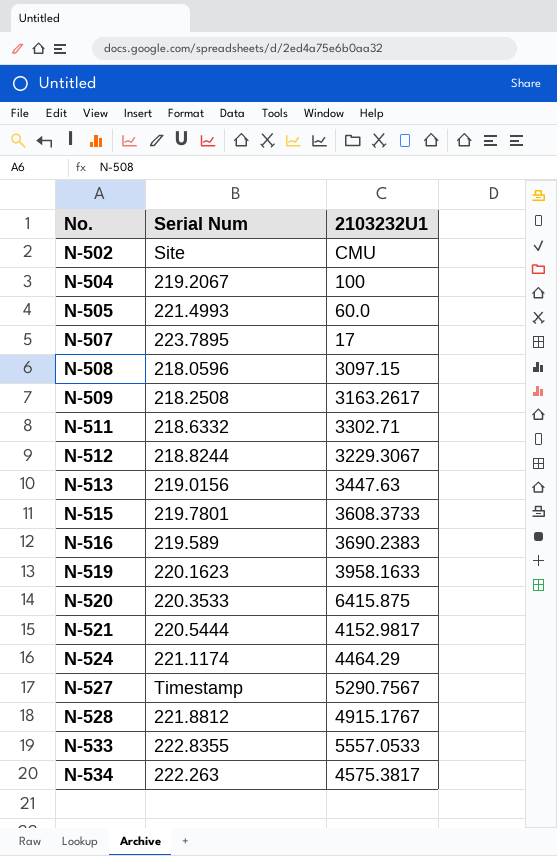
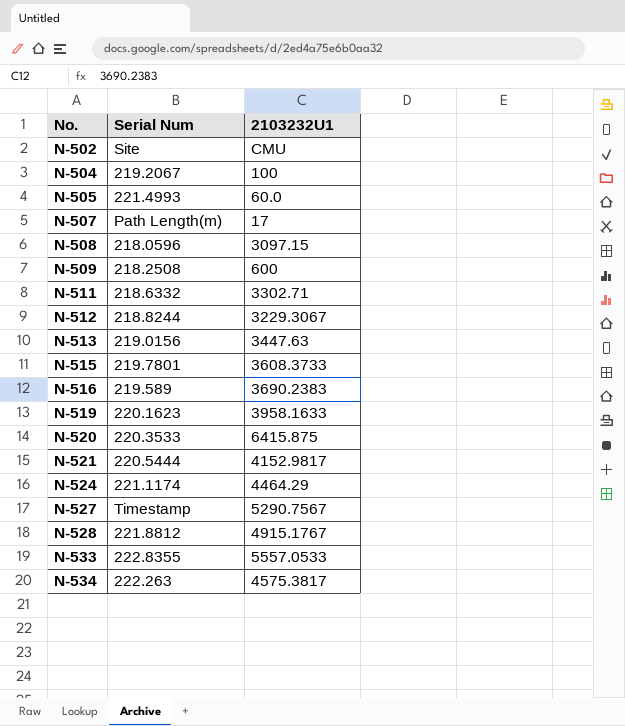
N-507 | Serial Num: 223.7895 -> Path Length(m)
N-509 | 2103232U1: 3163.2617 -> 600

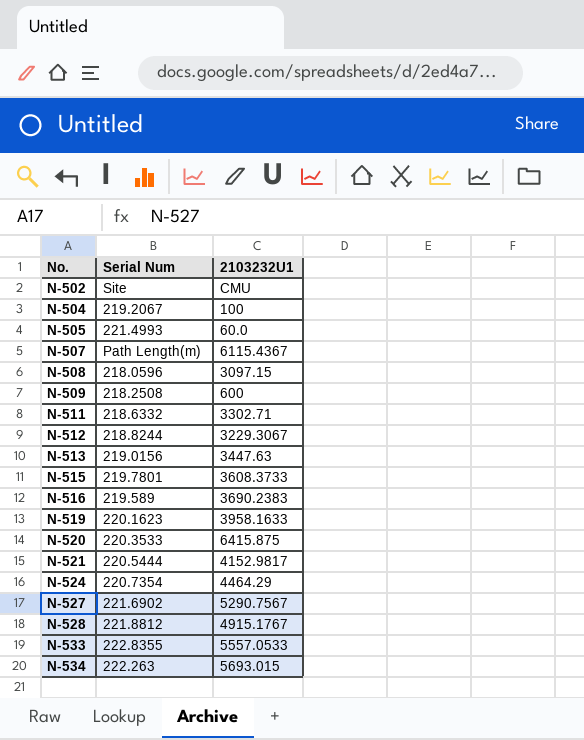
N-507 | 2103232U1: 17 -> 6115.4367
N-524 | Serial Num: 221.1174 -> 220.7354
N-527 | Serial Num: Timestamp -> 221.6902
N-534 | 2103232U1: 4575.3817 -> 5693.015

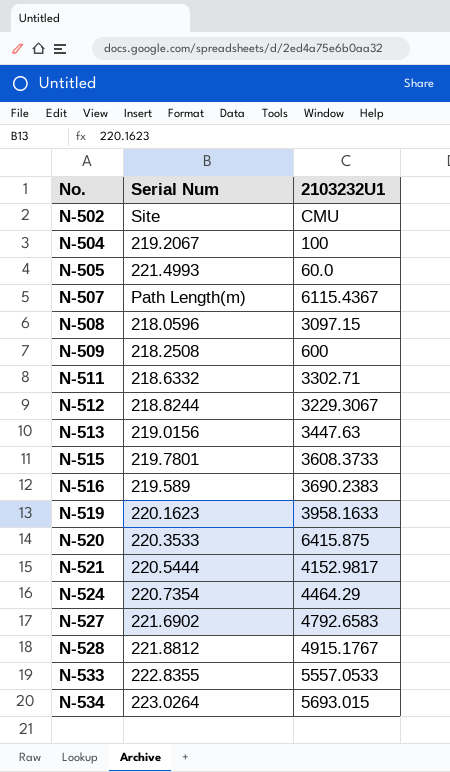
N-527 | 2103232U1: 5290.7567 -> 4792.6583
N-534 | Serial Num: 222.263 -> 223.0264

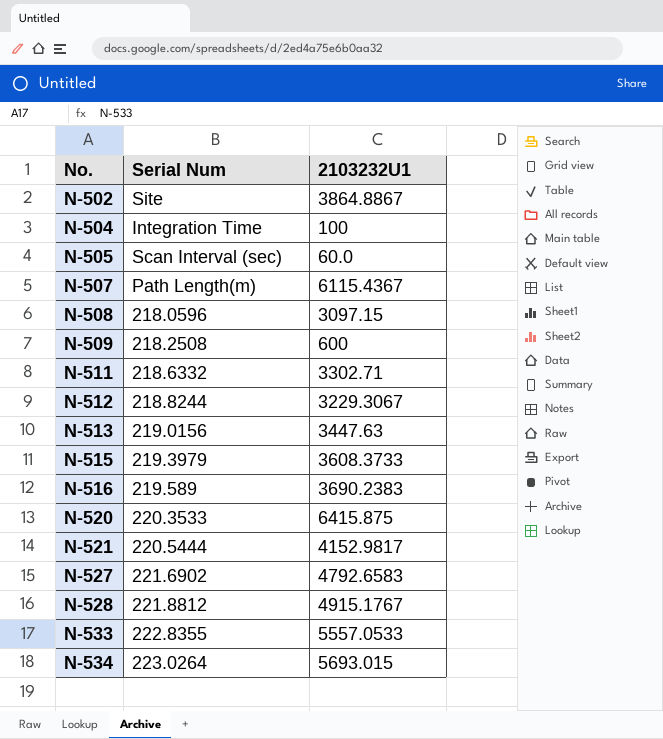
row N-519: 220.1623 | 3958.1633 -> none
row N-524: 220.7354 | 4464.29 -> none
N-502 | 2103232U1: CMU -> 3864.8867
N-504 | Serial Num: 219.2067 -> Integration Time
N-505 | Serial Num: 221.4993 -> Scan Interval (sec)
N-515 | Serial Num: 219.7801 -> 219.3979

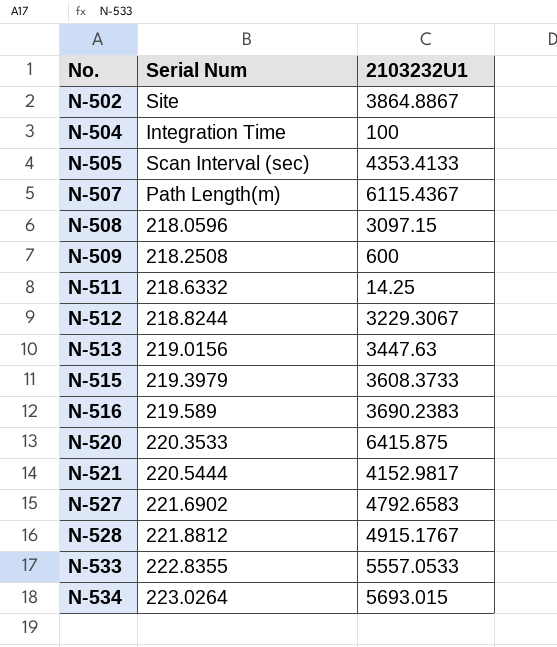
N-505 | 2103232U1: 60.0 -> 4353.4133
N-511 | 2103232U1: 3302.71 -> 14.25

